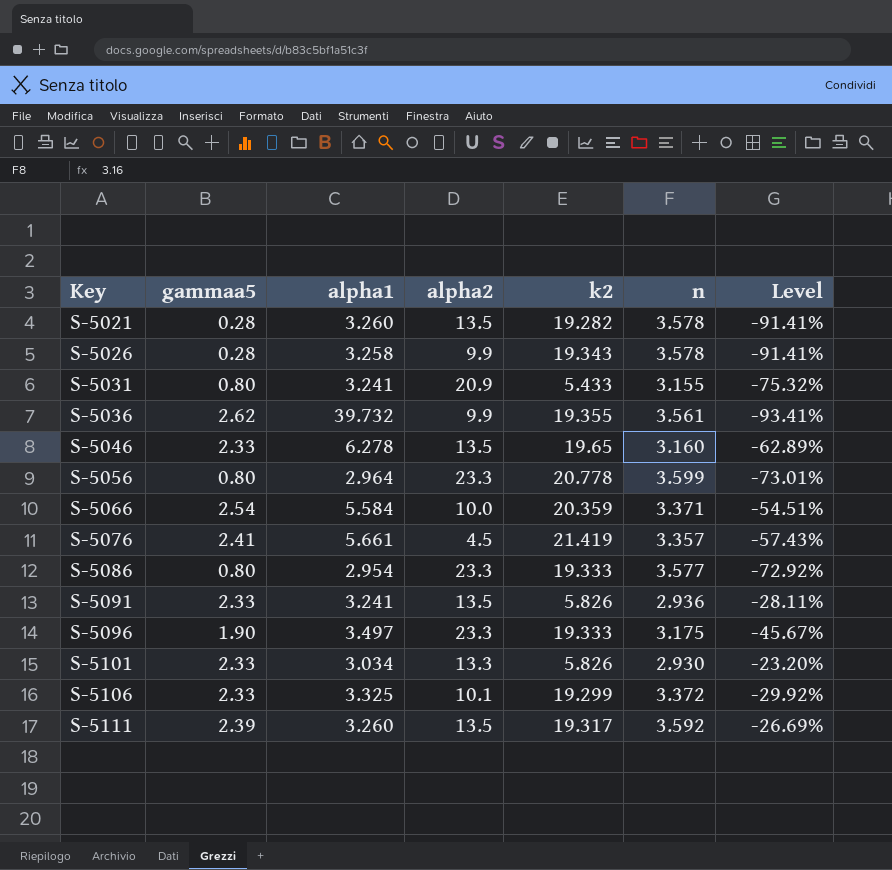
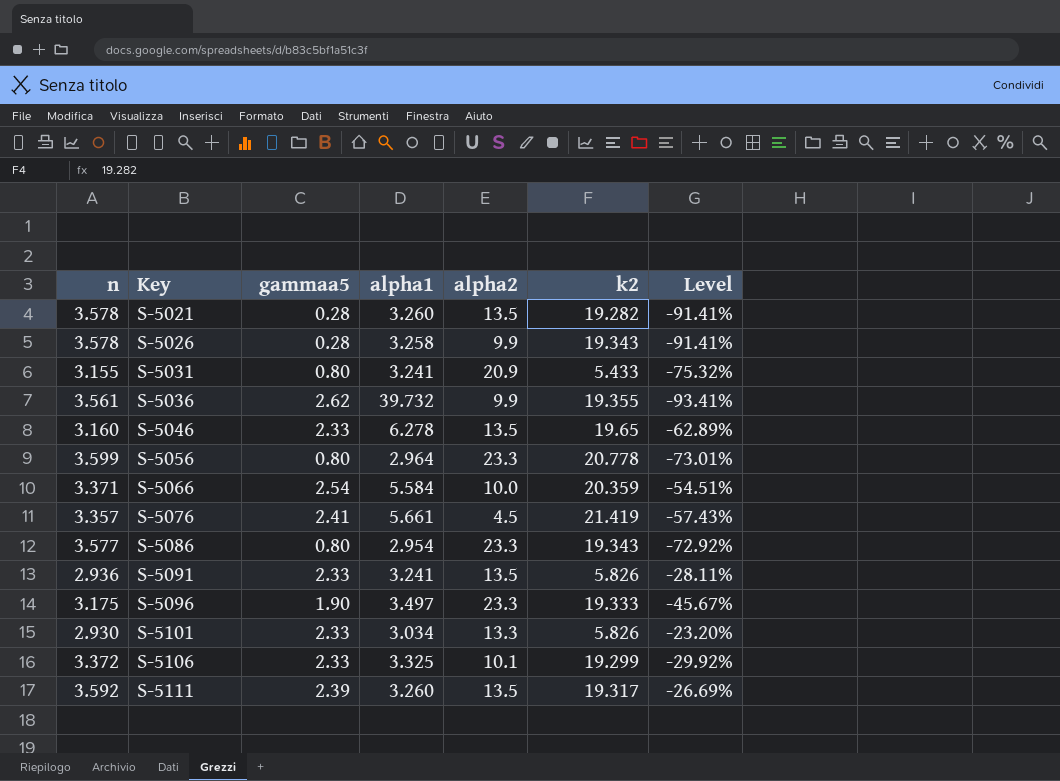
column n | position: 6 -> 1
S-5086 | k2: 19.333 -> 19.343

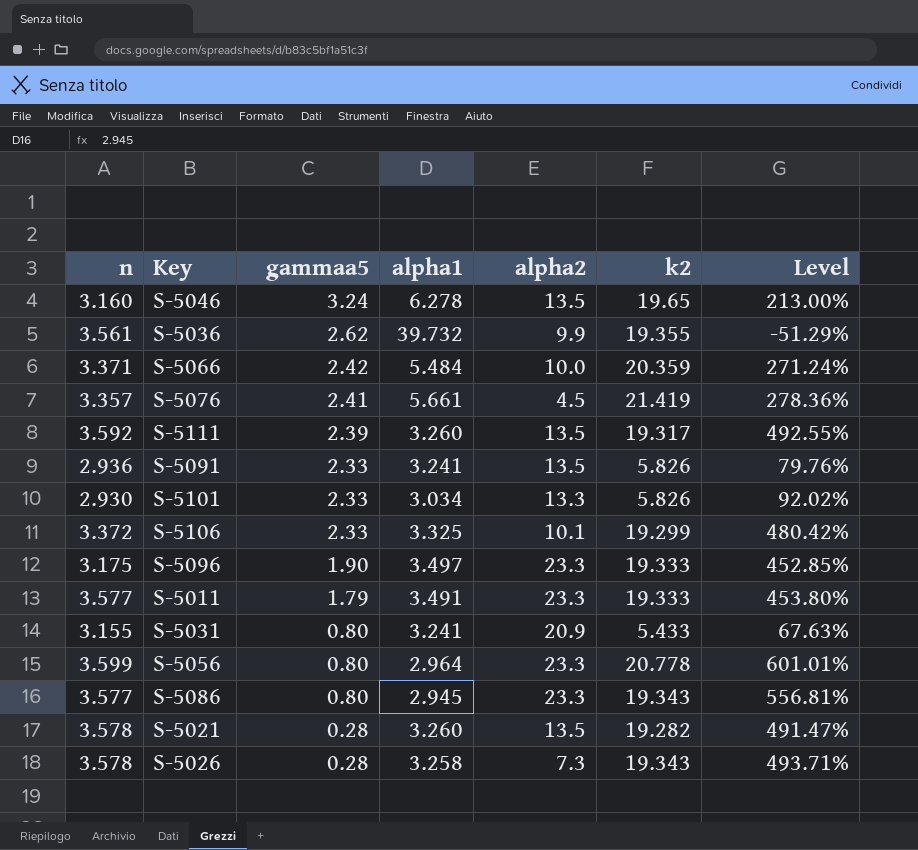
row order: Key ascending -> gammaa5 descending
column Level | formula: ([gammaa5] - [alpha1]) / [alpha1] -> ([k2] - [alpha1]) / [alpha1]
S-5046 | gammaa5: 2.33 -> 3.24
S-5066 | gammaa5: 2.54 -> 2.42
S-5066 | alpha1: 5.584 -> 5.484
row S-5011: none -> 3.577 | 1.79 | 3.491 | 23.3 | 19.333 | 453.80%
S-5086 | alpha1: 2.954 -> 2.945
S-5026 | alpha2: 9.9 -> 7.3

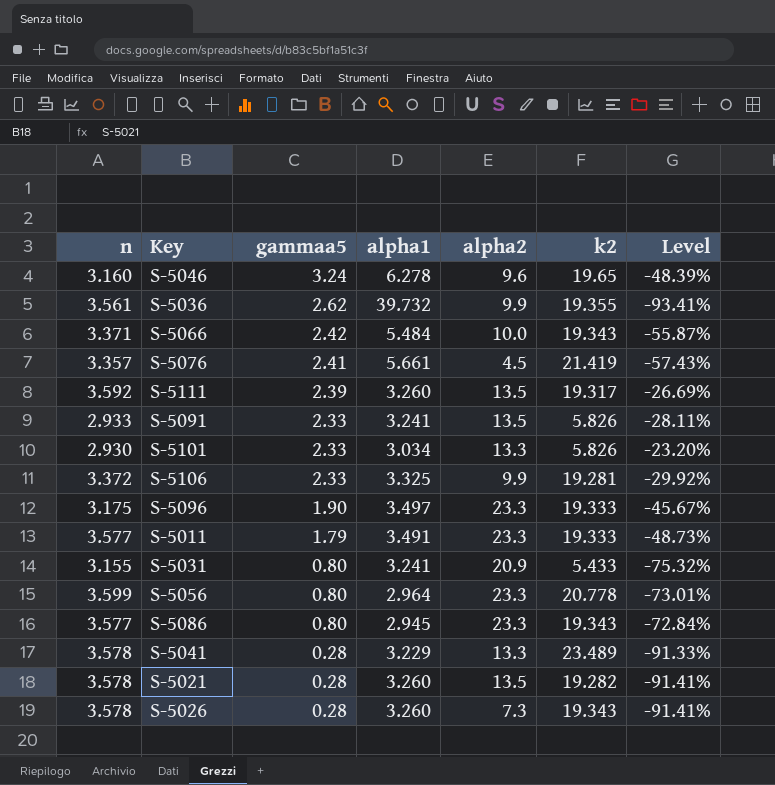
column Level | formula: ([k2] - [alpha1]) / [alpha1] -> ([gammaa5] - [alpha1]) / [alpha1]
S-5046 | alpha2: 13.5 -> 9.6
S-5066 | k2: 20.359 -> 19.343
S-5091 | n: 2.936 -> 2.933
S-5106 | alpha2: 10.1 -> 9.9
S-5106 | k2: 19.299 -> 19.281
row S-5041: none -> 3.578 | 0.28 | 3.229 | 13.3 | 23.489 | -91.33%
S-5026 | alpha1: 3.258 -> 3.260

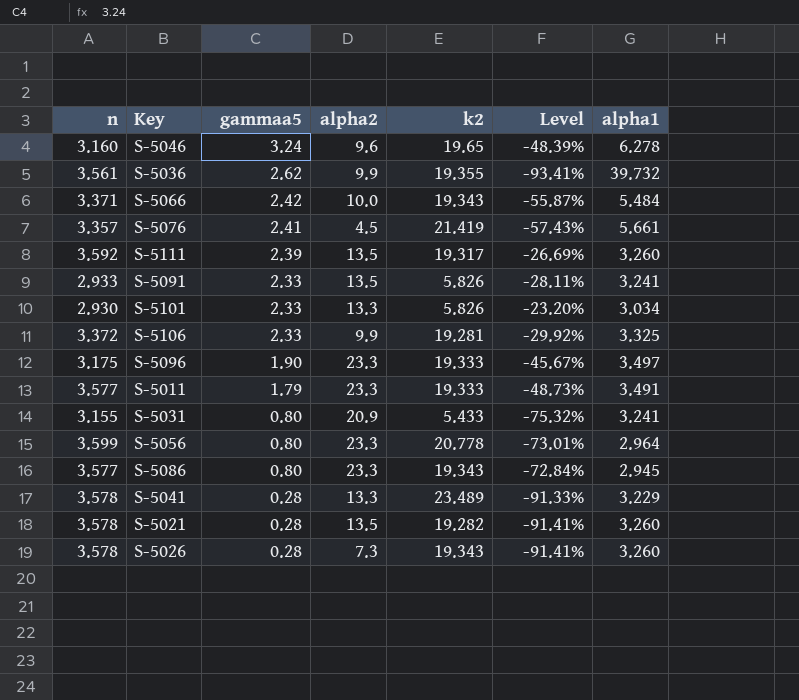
column alpha1 | position: 4 -> 7

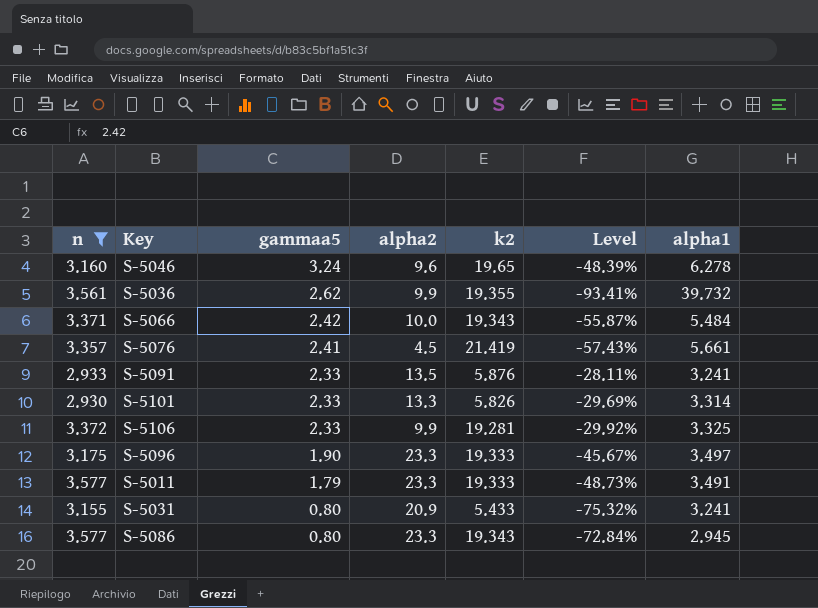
filter: none -> n <= 3.577
S-5091 | k2: 5.826 -> 5.876
S-5101 | Level: -23.20% -> -29.69%
S-5101 | alpha1: 3.034 -> 3.314

